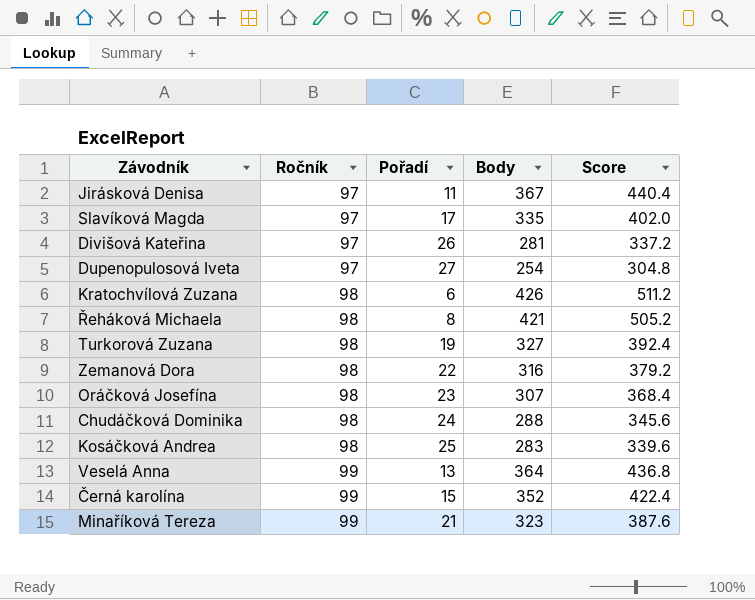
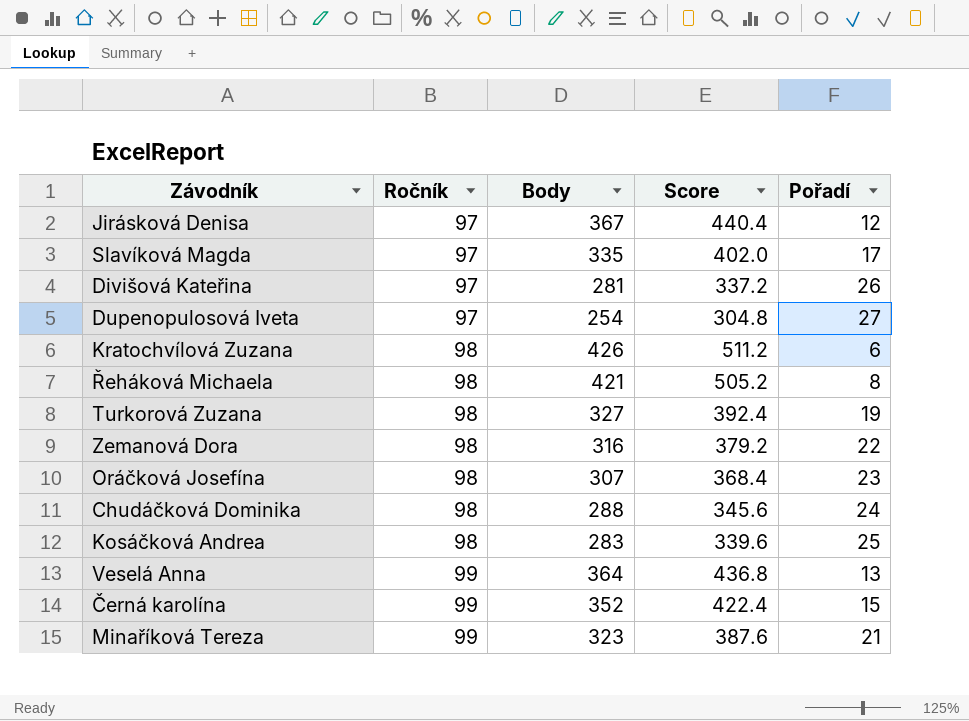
column Pořadí | position: 3 -> 5
Jirásková Denisa | Pořadí: 11 -> 12

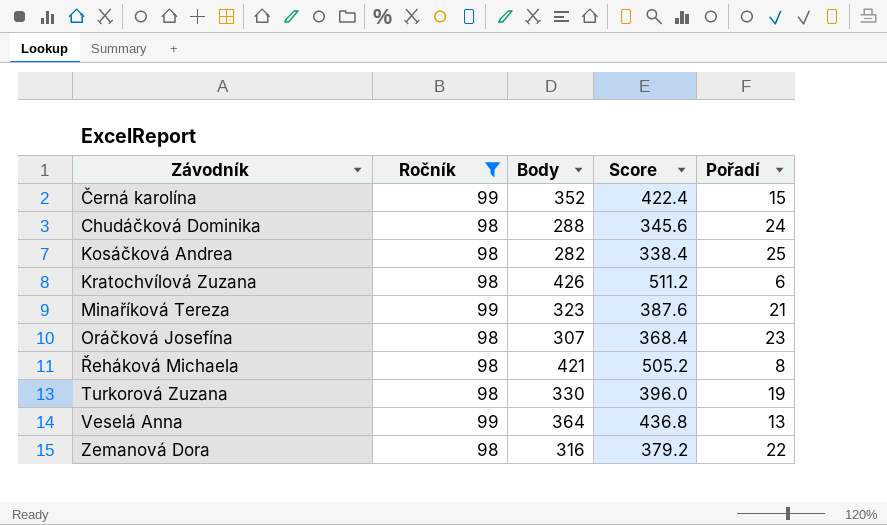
filter: none -> Ročník != 97
row order: Ročník ascending -> Závodník ascending
Kosáčková Andrea | Body: 283 -> 282
Kosáčková Andrea | Score: 339.6 -> 338.4
Turkorová Zuzana | Body: 327 -> 330
Turkorová Zuzana | Score: 392.4 -> 396.0

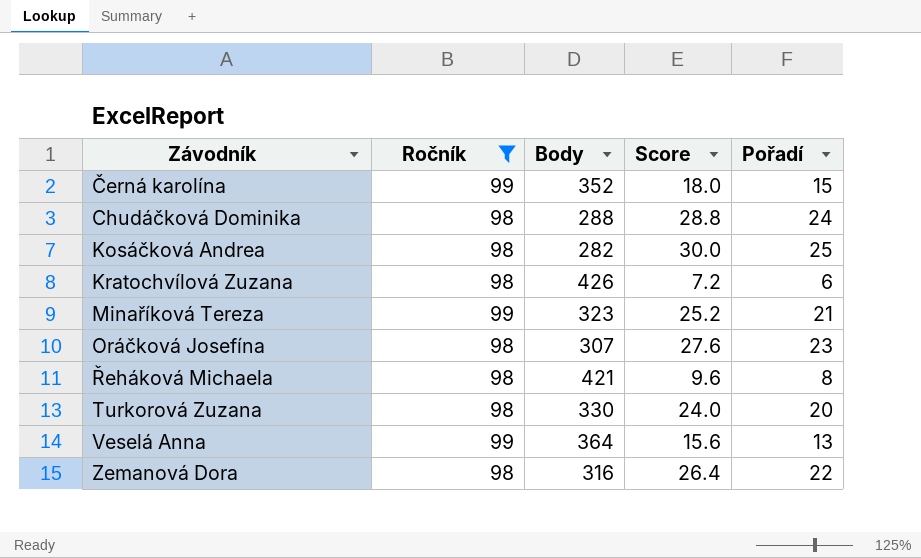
column Score | formula: [Body] * 1.2 -> [Pořadí] * 1.2
Turkorová Zuzana | Pořadí: 19 -> 20

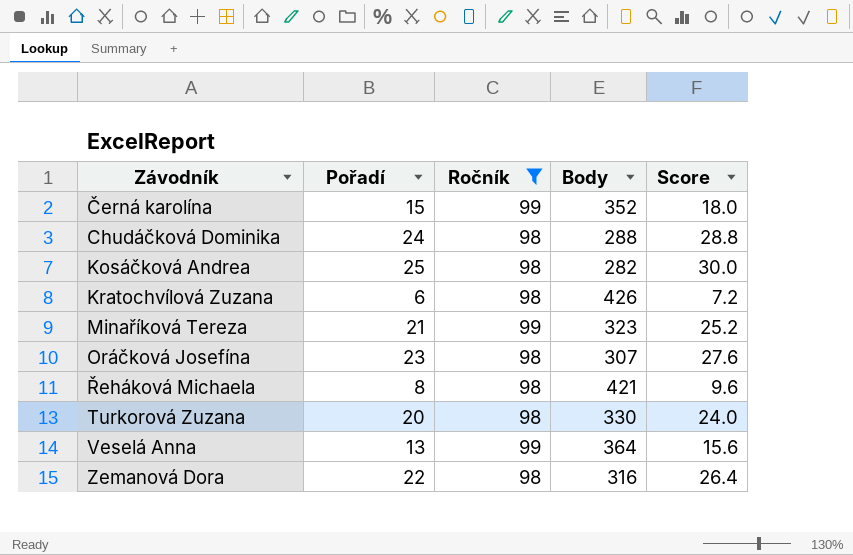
column Pořadí | position: 5 -> 2

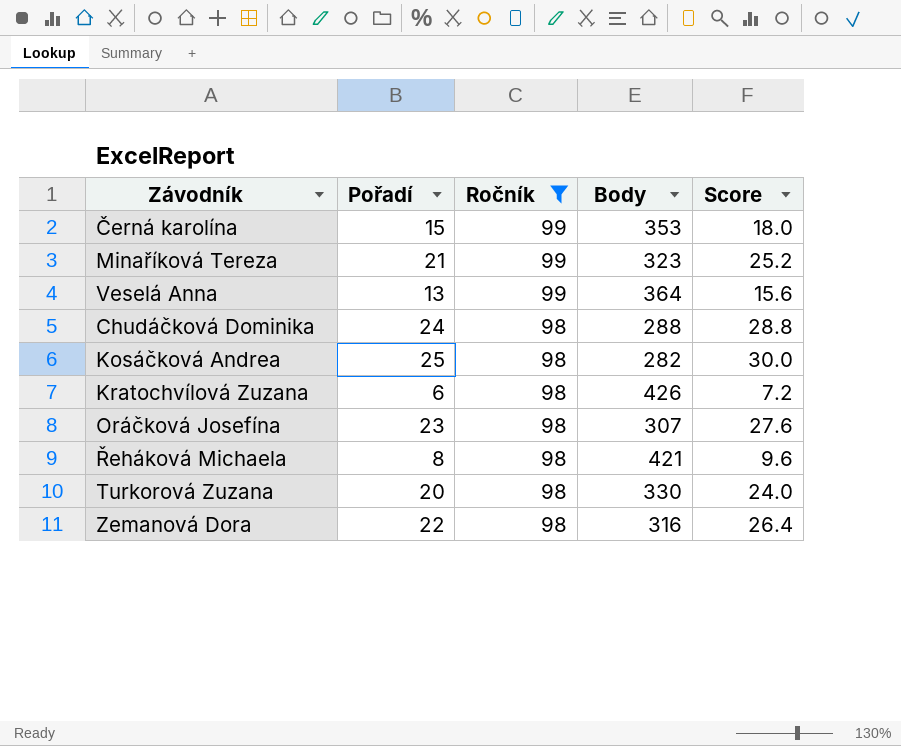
row order: Závodník ascending -> Ročník descending
Černá karolína | Body: 352 -> 353

